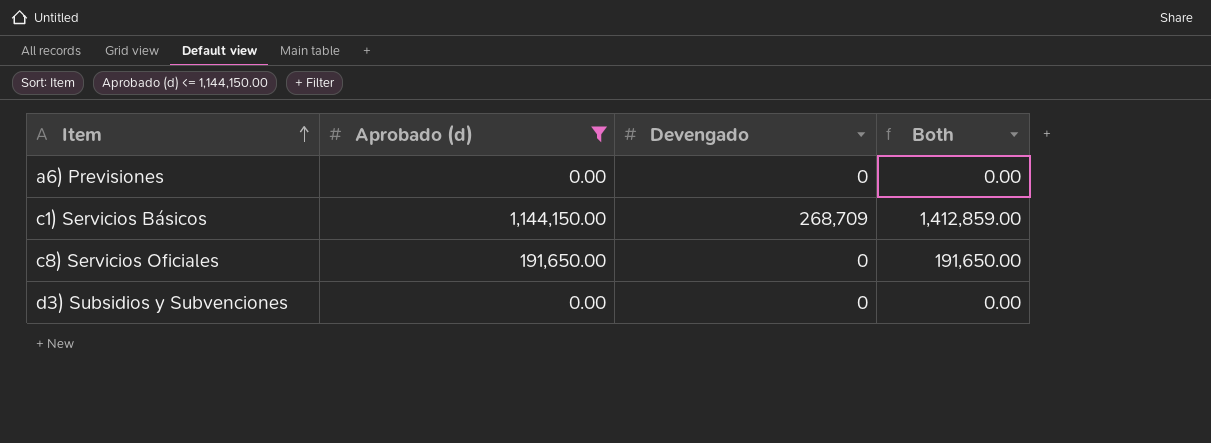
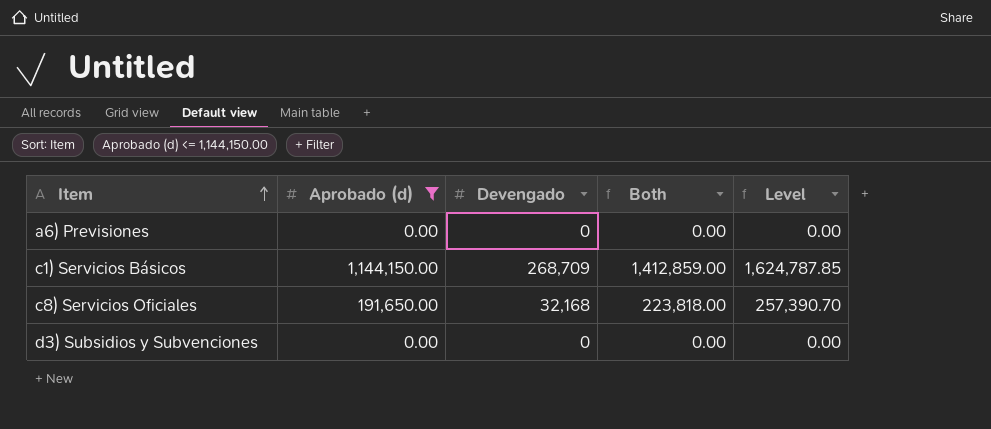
column Level | formula: none -> [Both] * 1.15
c8) Servicios Oficiales | Devengado: 0 -> 32,168
c8) Servicios Oficiales | Both: 191,650.00 -> 223,818.00

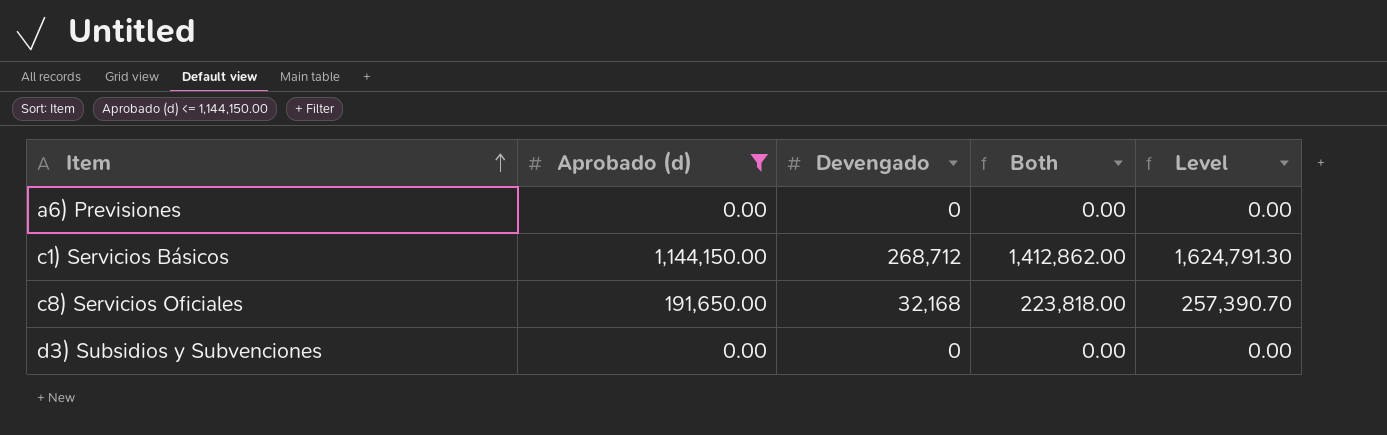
c1) Servicios Básicos | Devengado: 268,709 -> 268,712
c1) Servicios Básicos | Both: 1,412,859.00 -> 1,412,862.00
c1) Servicios Básicos | Level: 1,624,787.85 -> 1,624,791.30

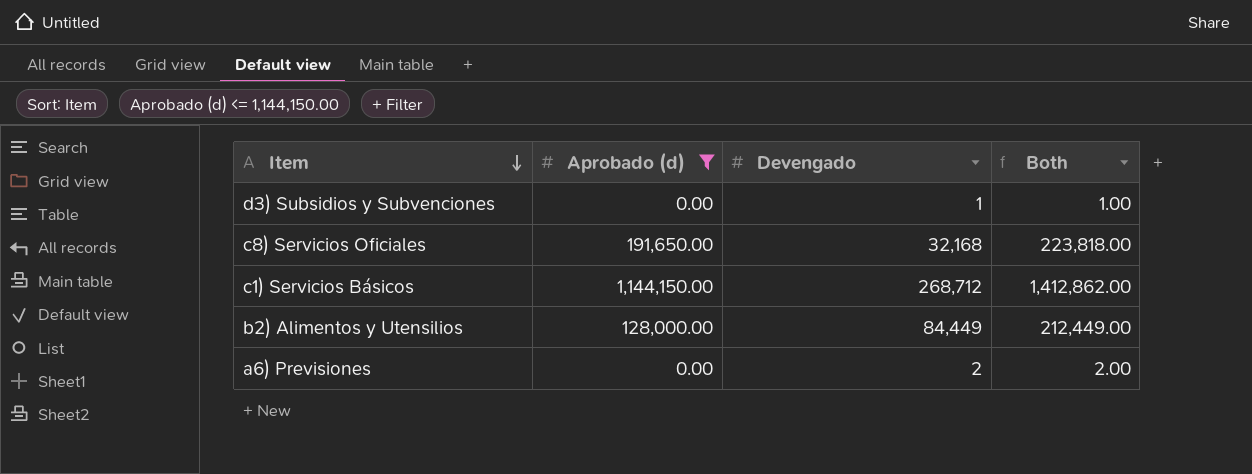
row order: Item ascending -> Item descending
column Level | formula: [Both] * 1.15 -> none
d3) Subsidios y Subvenciones | Devengado: 0 -> 1
d3) Subsidios y Subvenciones | Both: 0.00 -> 1.00
row b2) Alimentos y Utensilios: none -> 128,000.00 | 84,449 | 212,449.00
a6) Previsiones | Devengado: 0 -> 2
a6) Previsiones | Both: 0.00 -> 2.00

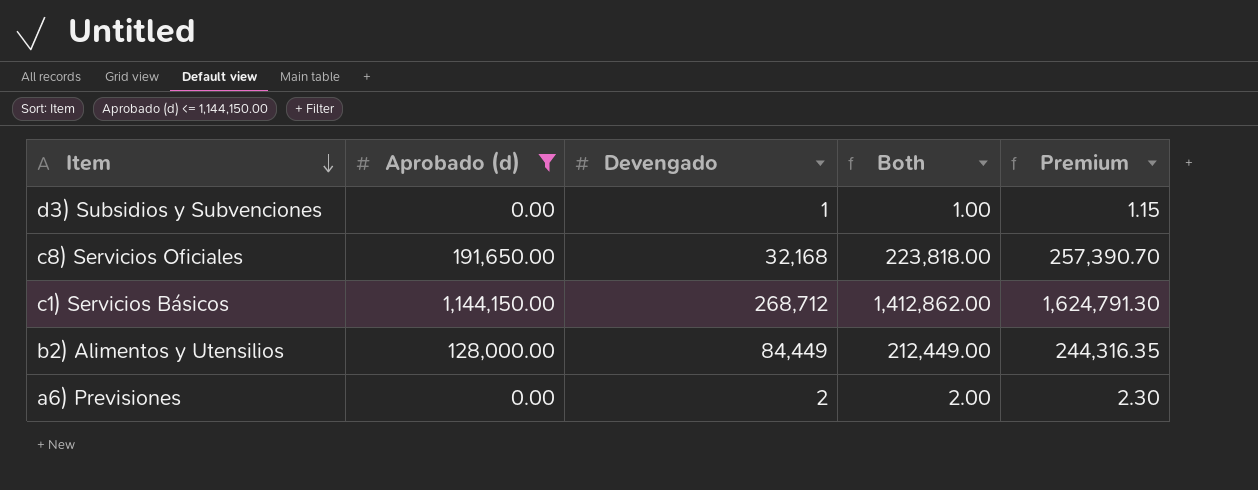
column Premium | formula: none -> [Both] * 1.15

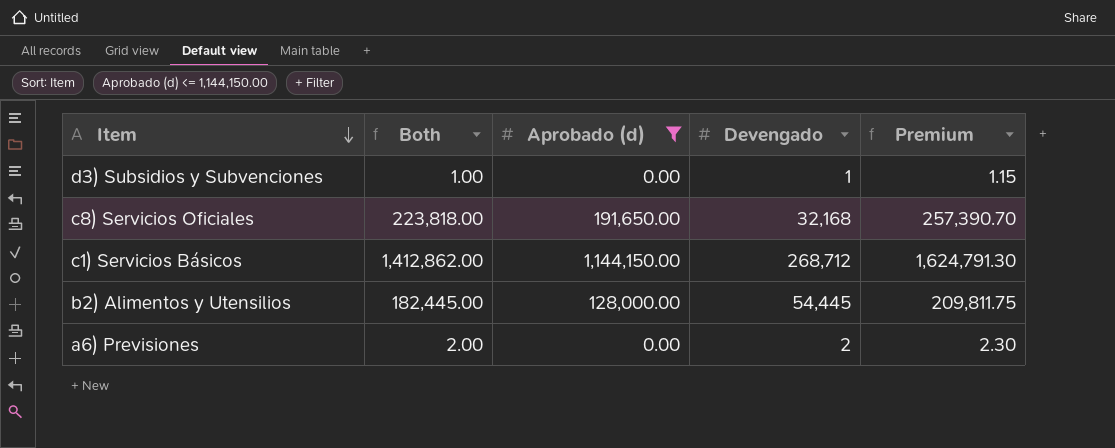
column Both | position: 4 -> 2
b2) Alimentos y Utensilios | Both: 212,449.00 -> 182,445.00
b2) Alimentos y Utensilios | Devengado: 84,449 -> 54,445
b2) Alimentos y Utensilios | Premium: 244,316.35 -> 209,811.75

